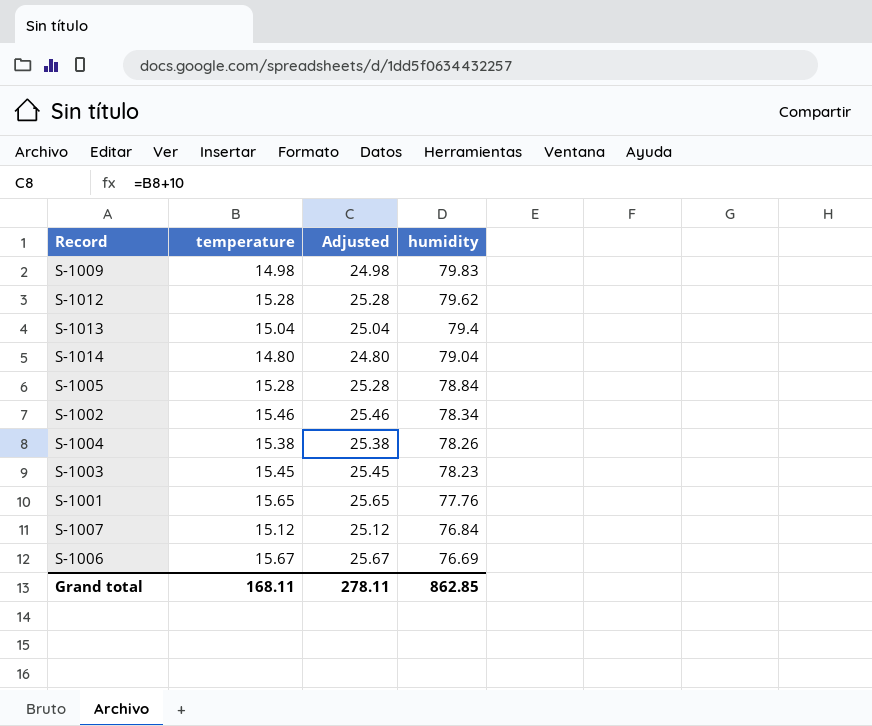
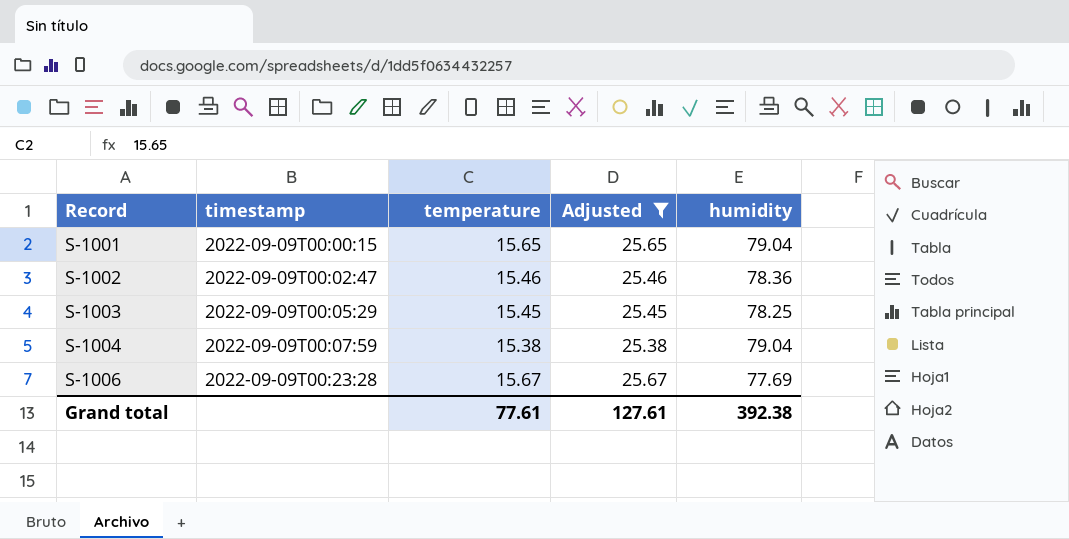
filter: none -> Adjusted >= 25.38
row order: humidity descending -> Record ascending
column timestamp | position: none -> 2
S-1001 | humidity: 77.76 -> 79.04
S-1002 | humidity: 78.34 -> 78.36
S-1003 | humidity: 78.23 -> 78.25
S-1004 | humidity: 78.26 -> 79.04
S-1006 | humidity: 76.69 -> 77.69
Grand total | temperature: 168.11 -> 77.61
Grand total | Adjusted: 278.11 -> 127.61
Grand total | humidity: 862.85 -> 392.38

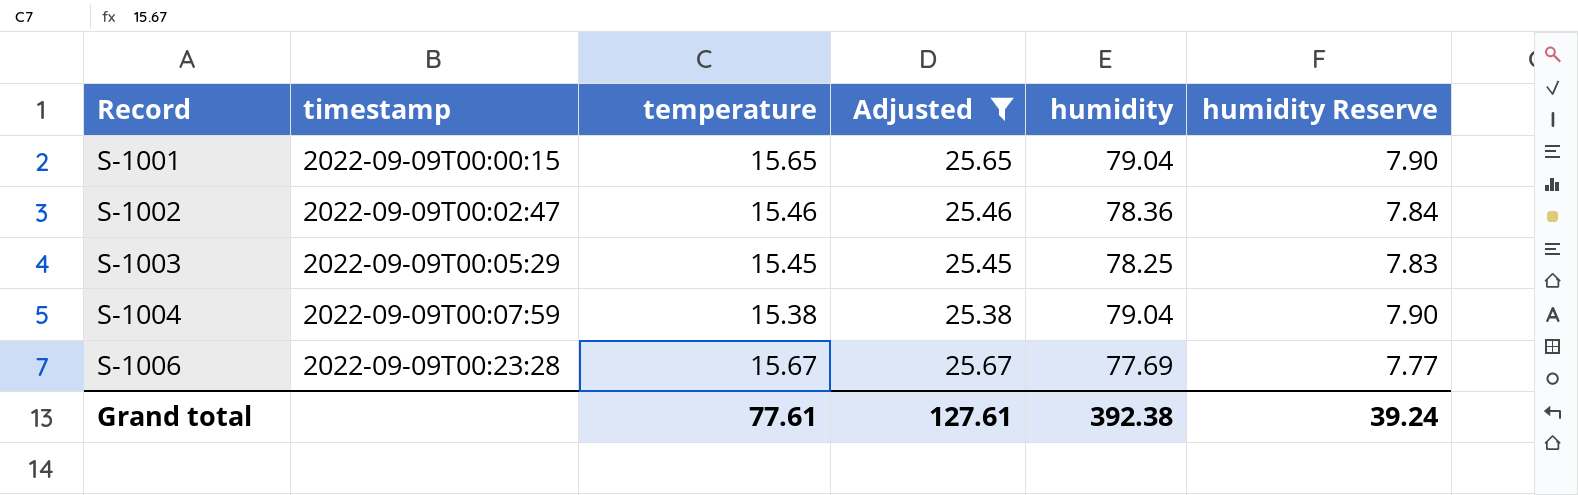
column humidity Reserve | formula: none -> [humidity] * 0.1

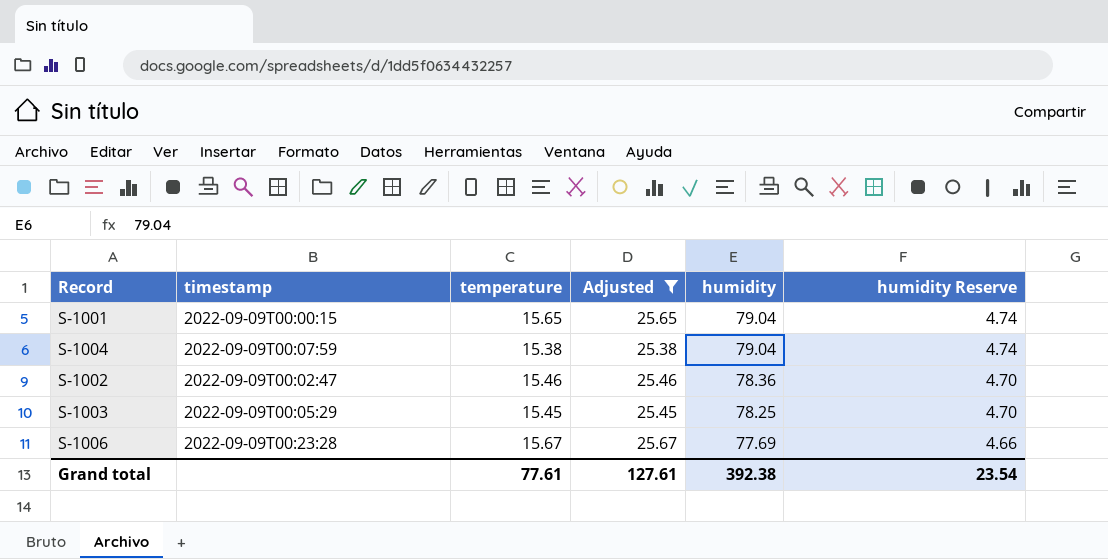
row order: Record ascending -> humidity descending
column humidity Reserve | formula: [humidity] * 0.1 -> [humidity] * 0.06
Grand total | humidity Reserve: 39.24 -> 23.54

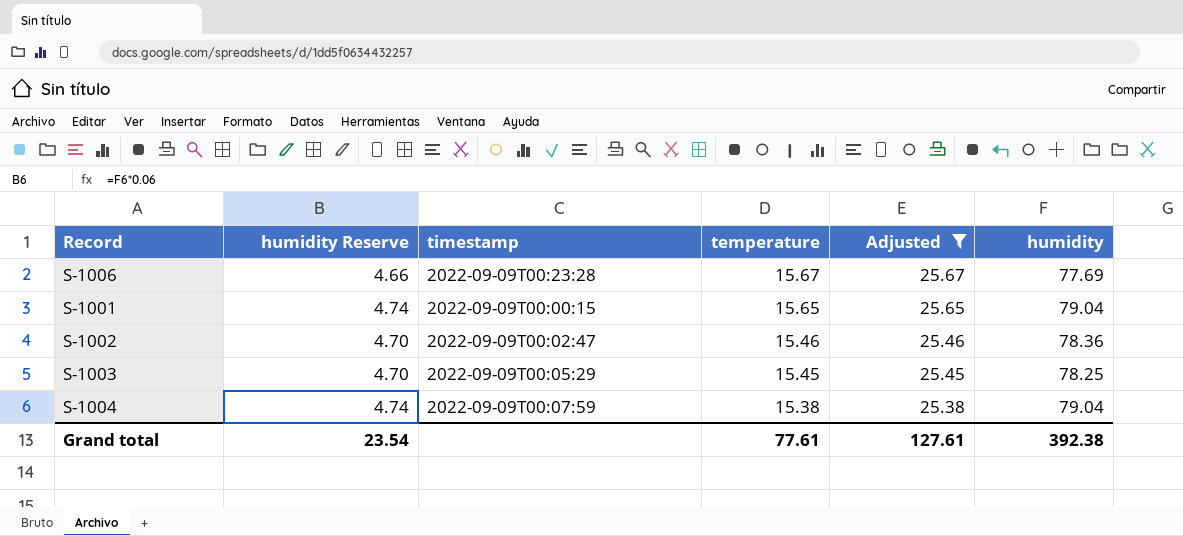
row order: humidity descending -> temperature descending
column humidity Reserve | position: 6 -> 2

